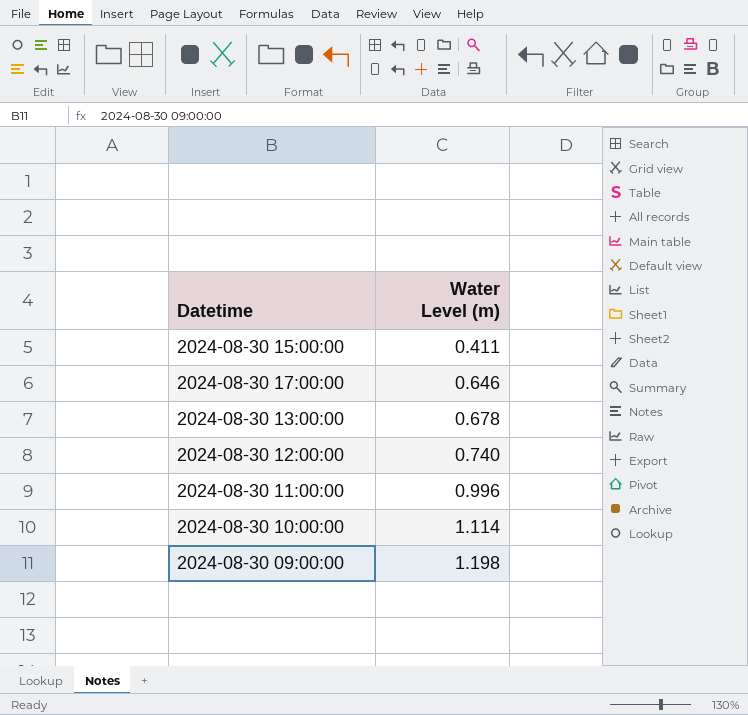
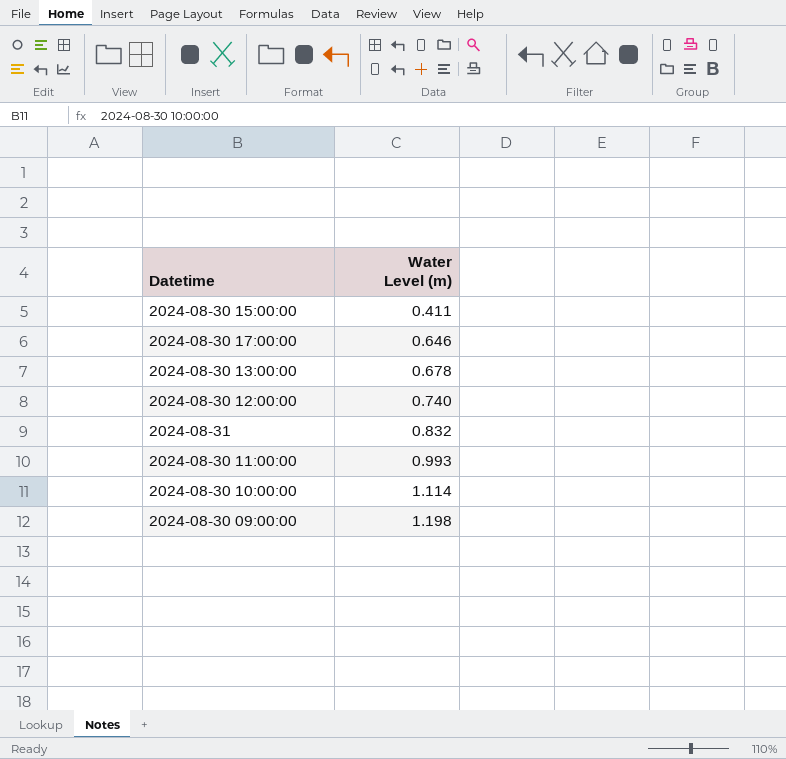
row 2024-08-31: none -> 0.832
2024-08-30 11:00:00 | Water Level (m): 0.996 -> 0.993

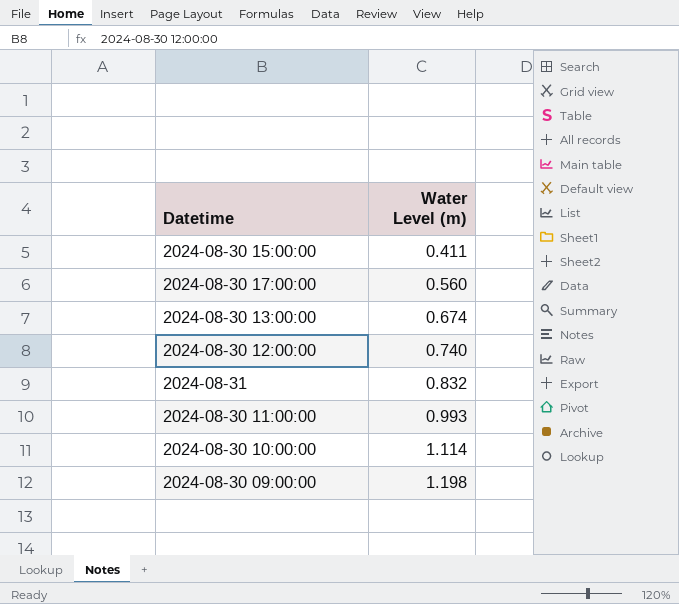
2024-08-30 17:00:00 | Water Level (m): 0.646 -> 0.560
2024-08-30 13:00:00 | Water Level (m): 0.678 -> 0.674

